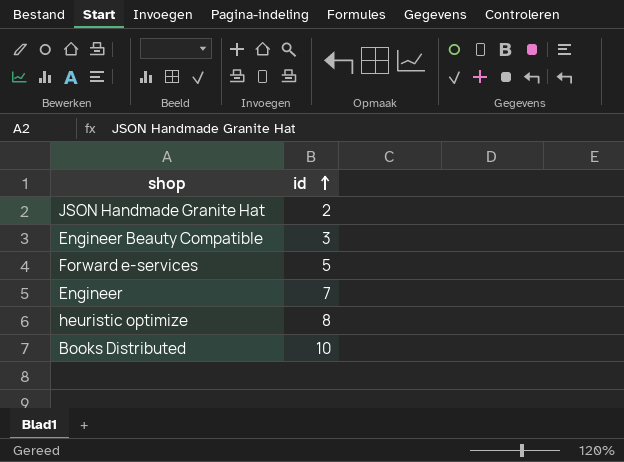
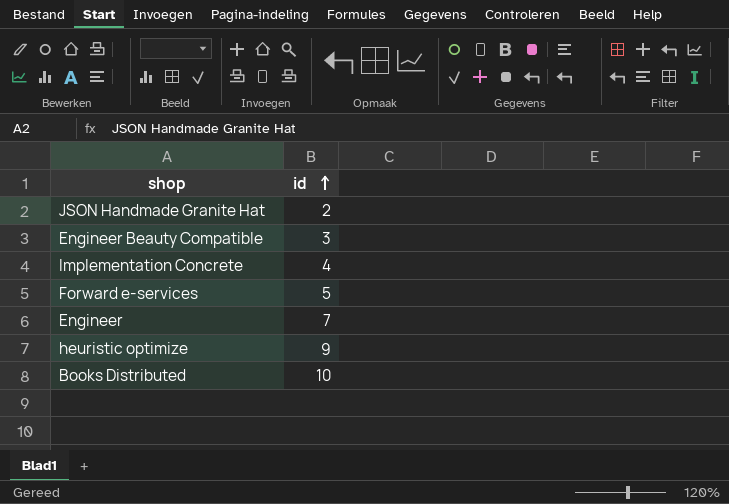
row Implementation Concrete: none -> 4
heuristic optimize | id: 8 -> 9

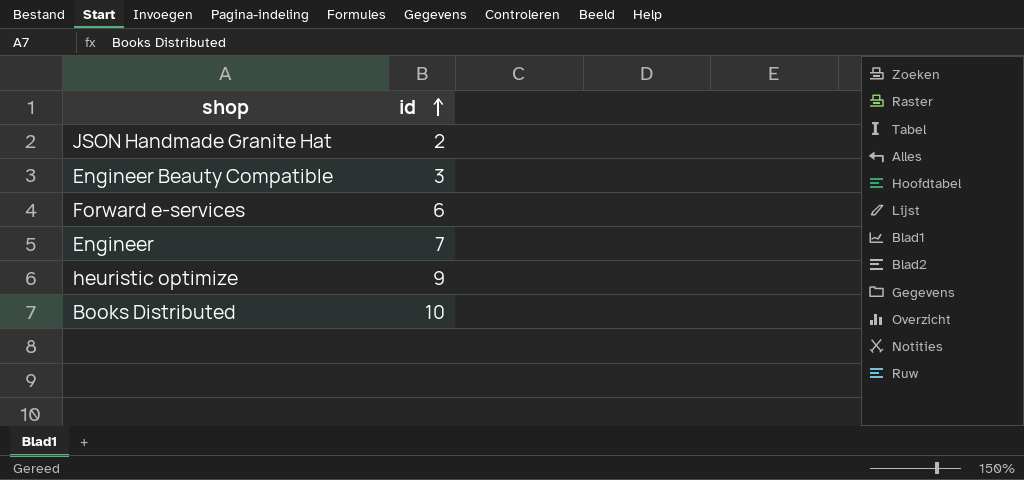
row Implementation Concrete: 4 -> none
Forward e-services | id: 5 -> 6

